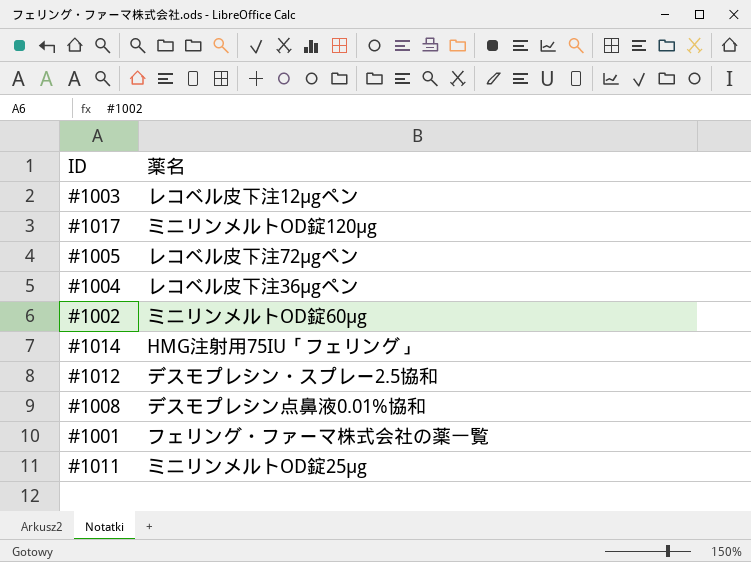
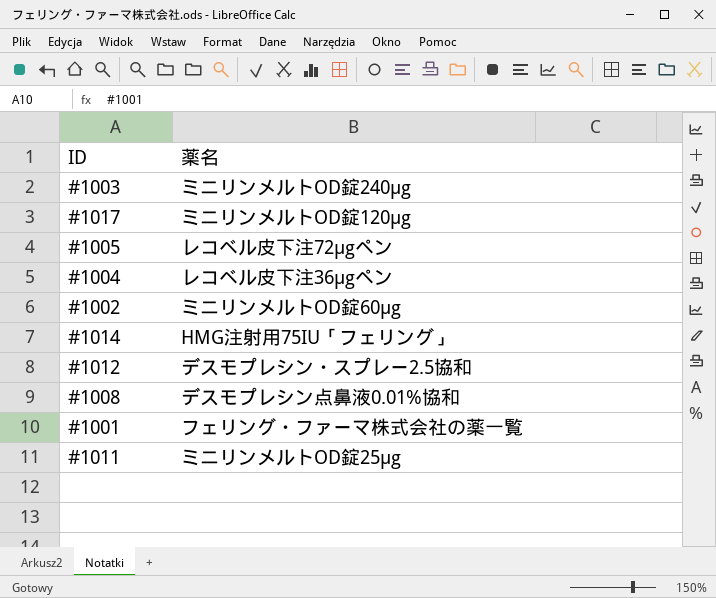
#1003 | 薬名: レコベル皮下注12μgペン -> ミニリンメルトOD錠240μg

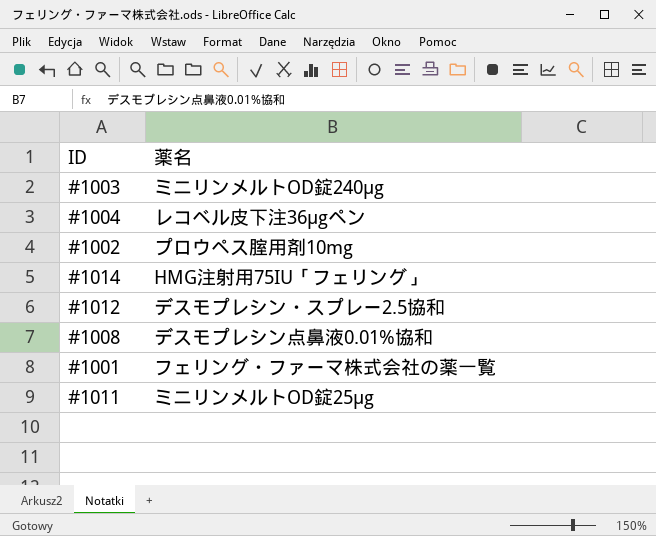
row #1017: ミニリンメルトOD錠120μg -> none
row #1005: レコベル皮下注72μgペン -> none
#1002 | 薬名: ミニリンメルトOD錠60μg -> プロウペス腟用剤10mg

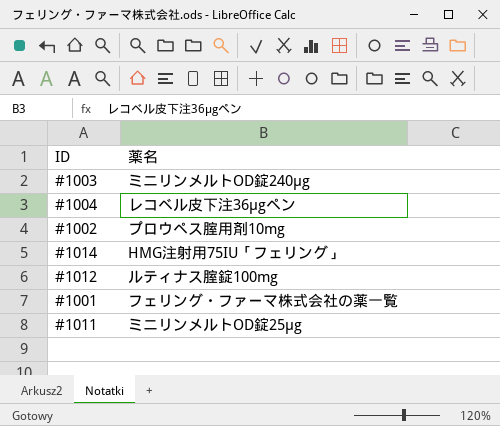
row #1008: デスモプレシン点鼻液0.01%協和 -> none
#1012 | 薬名: デスモプレシン・スプレー2.5協和 -> ルティナス腟錠100mg

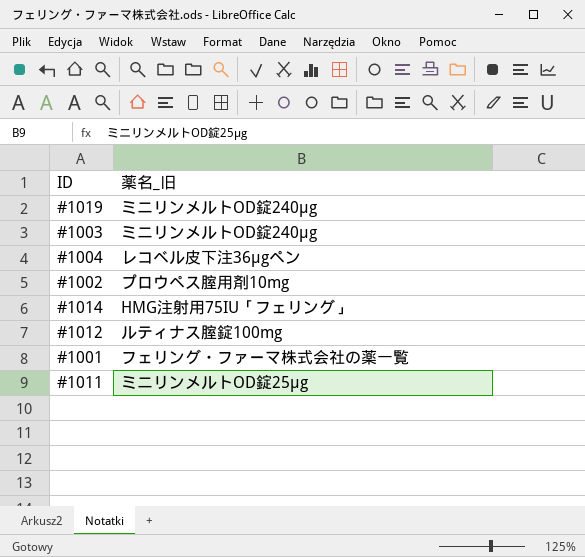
column name: 薬名 -> 薬名_旧
row #1019: none -> ミニリンメルトOD錠240μg

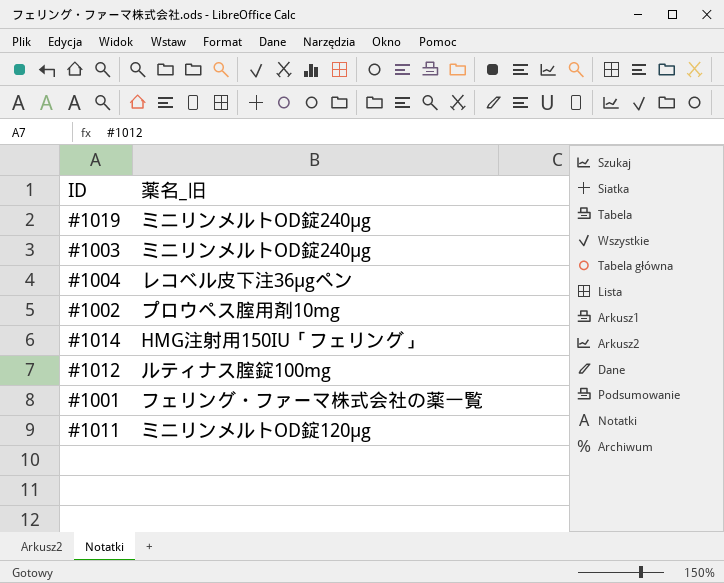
#1014 | 薬名_旧: HMG注射用75IU「フェリング」 -> HMG注射用150IU「フェリング」
#1011 | 薬名_旧: ミニリンメルトOD錠25μg -> ミニリンメルトOD錠120μg

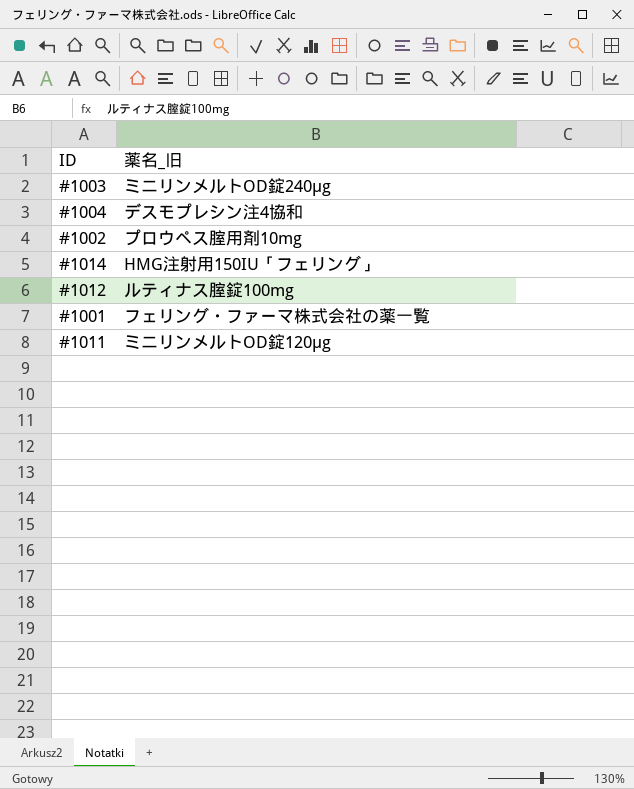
row #1019: ミニリンメルトOD錠240μg -> none
#1004 | 薬名_旧: レコベル皮下注36μgペン -> デスモプレシン注4協和

